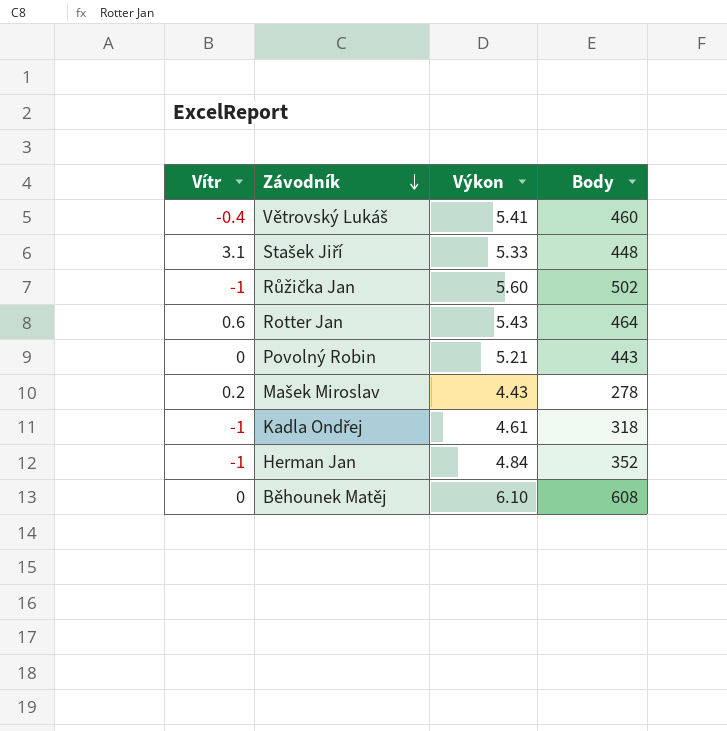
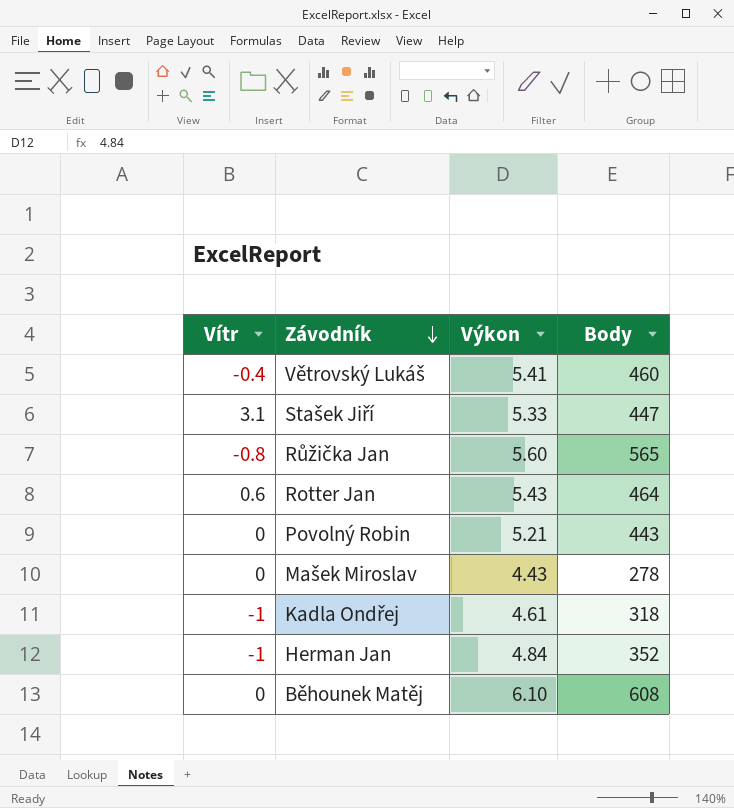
Stašek Jiří | Body: 448 -> 447
Růžička Jan | Vítr: -1 -> -0.8
Růžička Jan | Body: 502 -> 565
Mašek Miroslav | Vítr: 0.2 -> 0

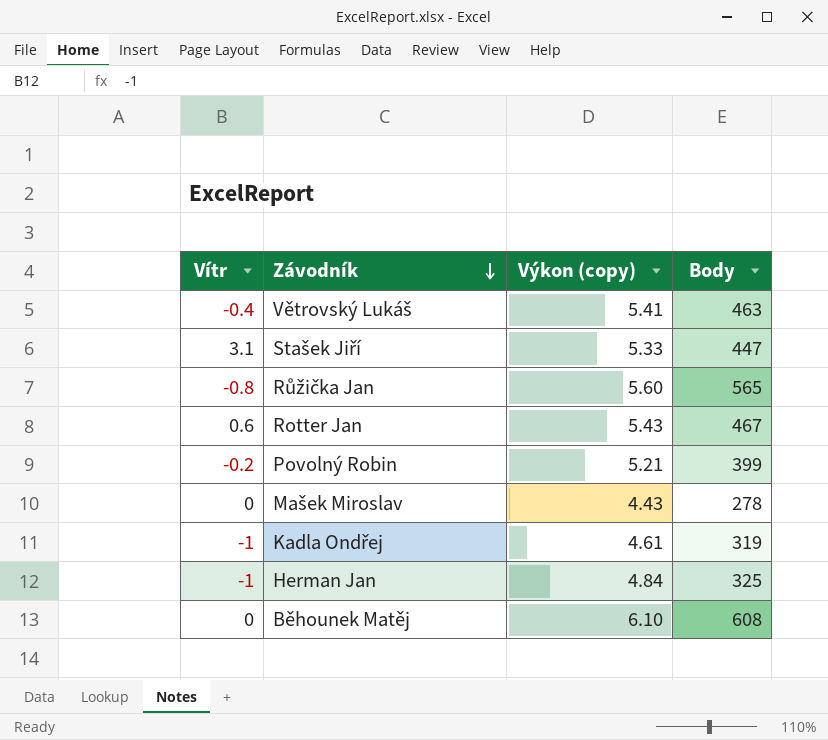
column name: Výkon -> Výkon (copy)
Větrovský Lukáš | Body: 460 -> 463
Rotter Jan | Body: 464 -> 467
Povolný Robin | Vítr: 0 -> -0.2
Povolný Robin | Body: 443 -> 399
Kadla Ondřej | Body: 318 -> 319
Herman Jan | Body: 352 -> 325

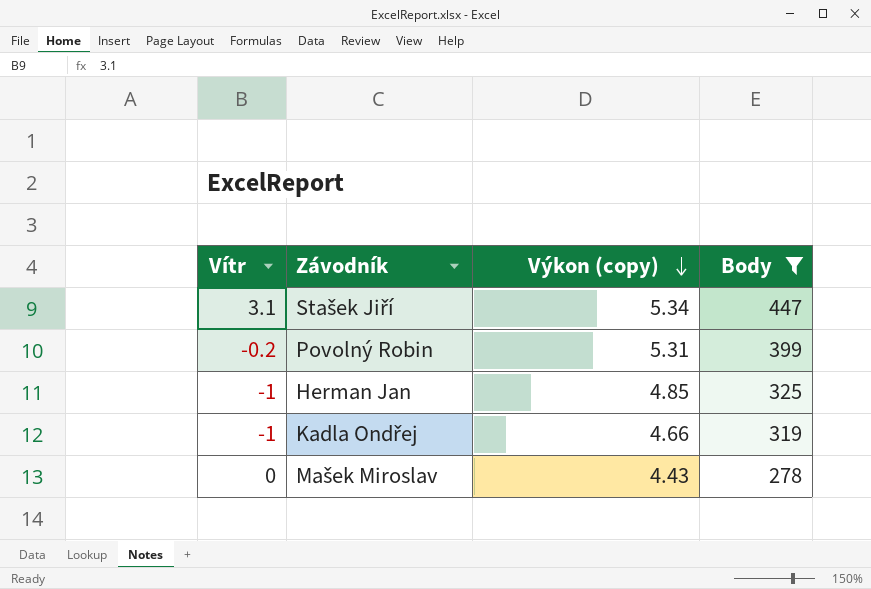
filter: none -> Body <= 447
row order: Závodník descending -> Výkon (copy) descending
Stašek Jiří | Výkon (copy): 5.33 -> 5.34
Povolný Robin | Výkon (copy): 5.21 -> 5.31
Herman Jan | Výkon (copy): 4.84 -> 4.85
Kadla Ondřej | Výkon (copy): 4.61 -> 4.66

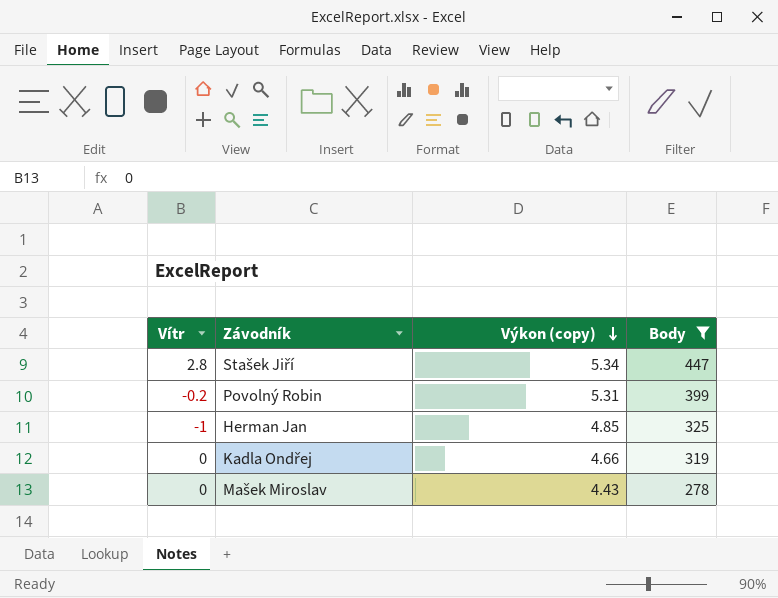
Stašek Jiří | Vítr: 3.1 -> 2.8
Kadla Ondřej | Vítr: -1 -> 0

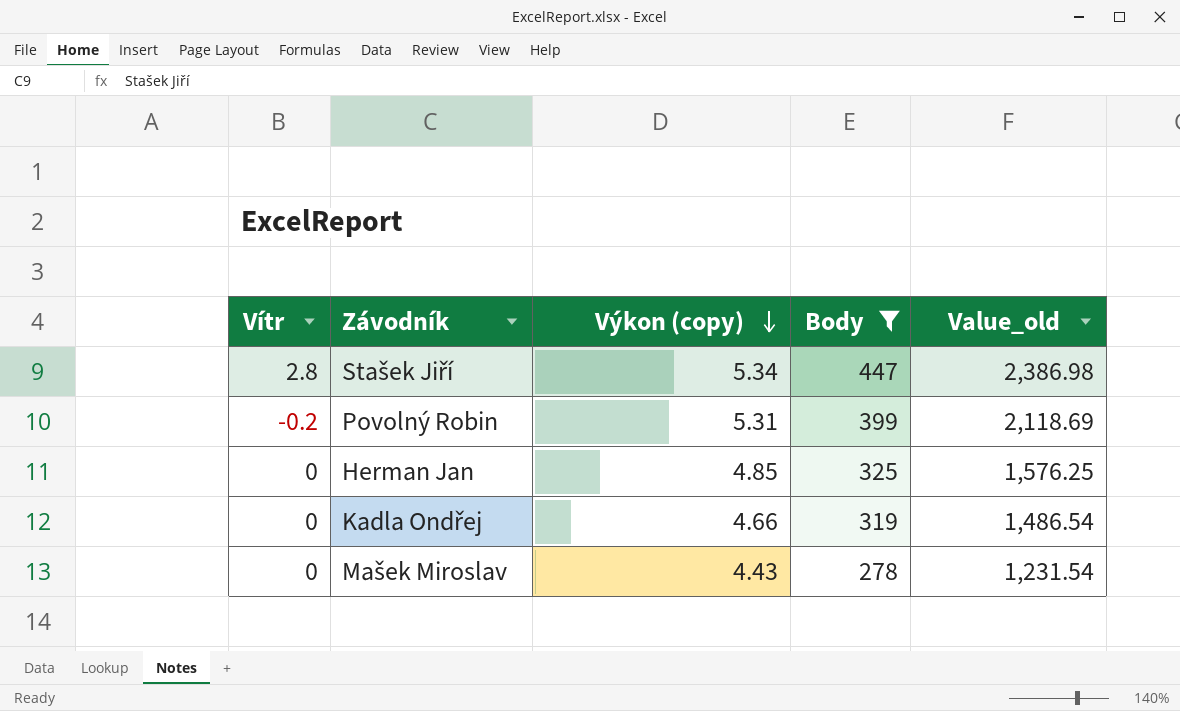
column Value_old | formula: none -> [Výkon (copy)] * [Body]
Herman Jan | Vítr: -1 -> 0

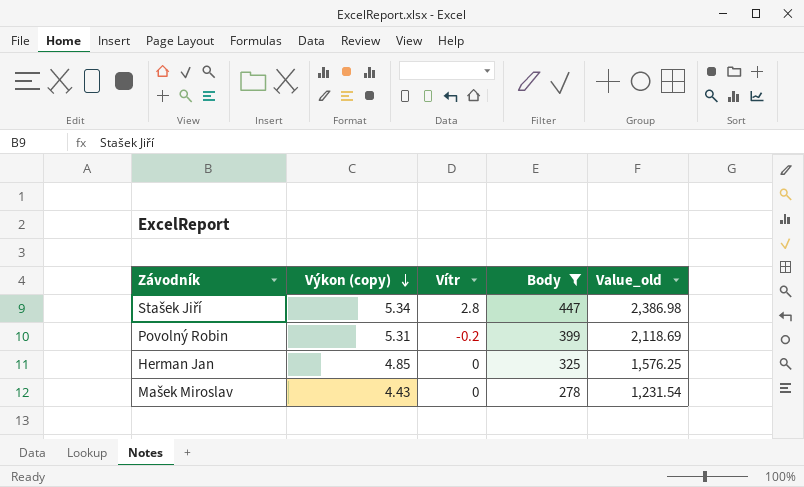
column Vítr | position: 1 -> 3
row Kadla Ondřej: 0 | 4.66 | 319 | 1,486.54 -> none

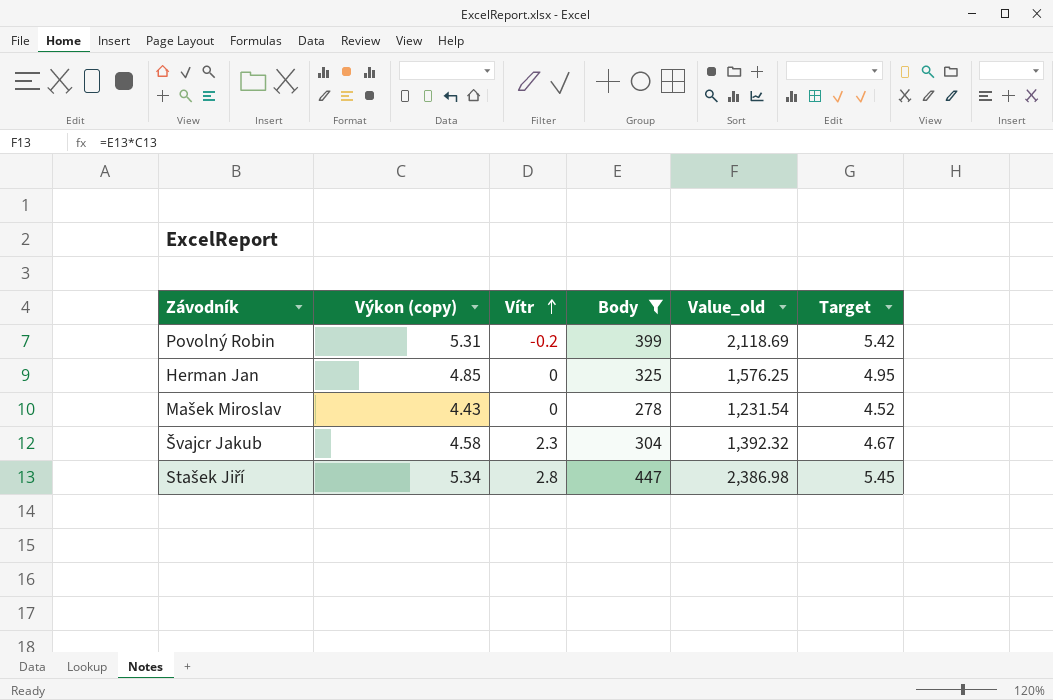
row order: Výkon (copy) descending -> Vítr ascending
column Target | formula: none -> [Výkon (copy)] * 1.02
row Švajcr Jakub: none -> 4.58 | 2.3 | 304 | 1,392.32 | 4.67

